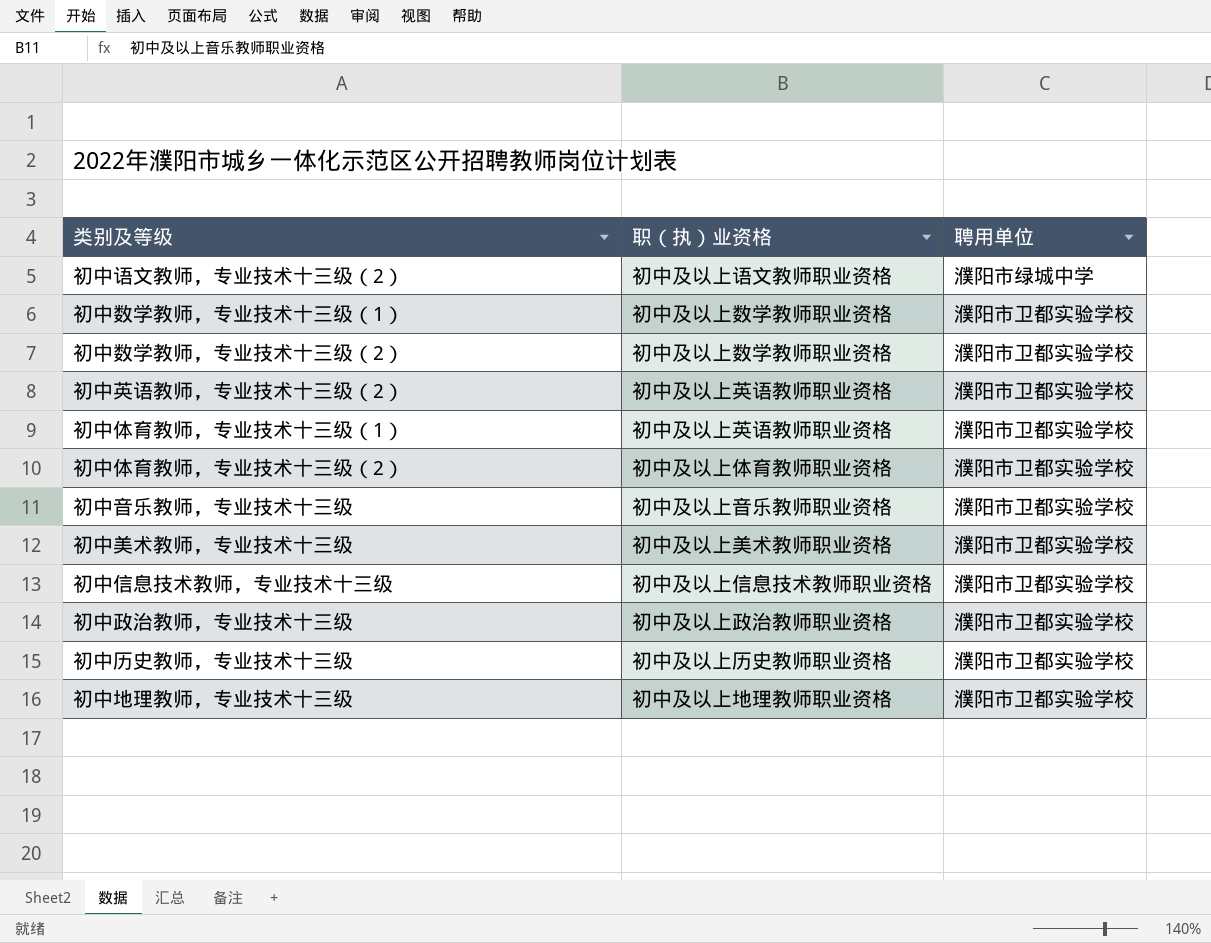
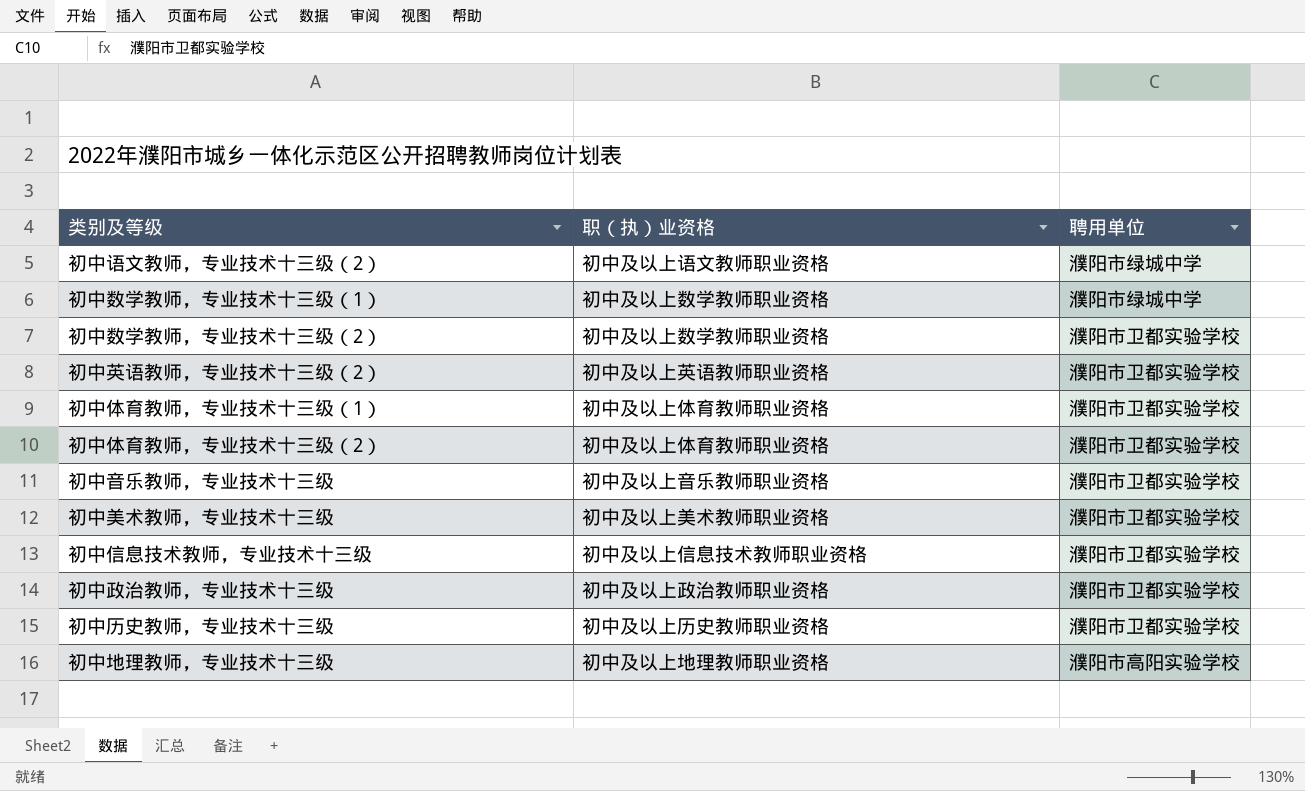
初中数学教师，专业技术十三级（1） | 聘用单位: 濮阳市卫都实验学校 -> 濮阳市绿城中学
初中体育教师，专业技术十三级（1） | 职（执）业资格: 初中及以上英语教师职业资格 -> 初中及以上体育教师职业资格
初中地理教师，专业技术十三级 | 聘用单位: 濮阳市卫都实验学校 -> 濮阳市高阳实验学校

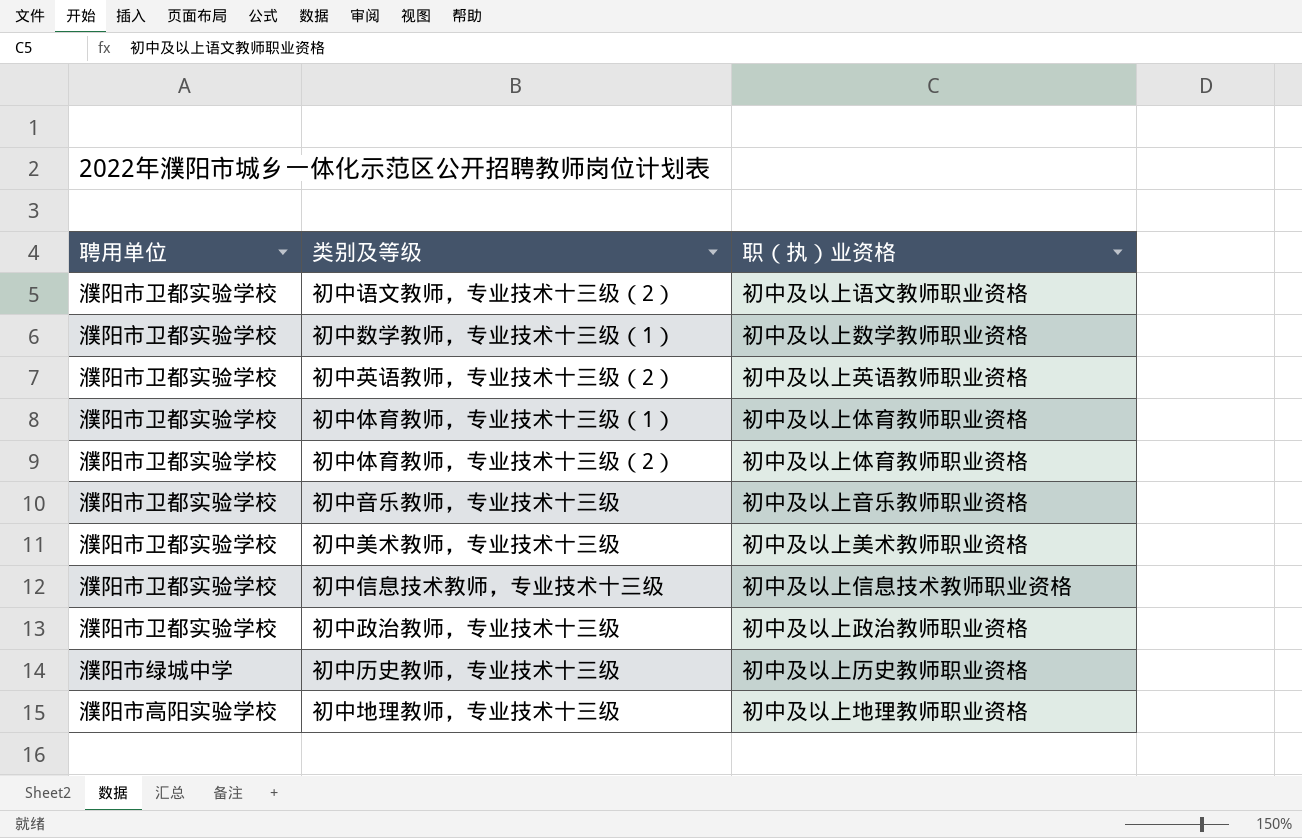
column 聘用单位 | position: 3 -> 1
row 初中数学教师，专业技术十三级（2）: 初中及以上数学教师职业资格 | 濮阳市卫都实验学校 -> none
初中语文教师，专业技术十三级（2） | 聘用单位: 濮阳市绿城中学 -> 濮阳市卫都实验学校
初中数学教师，专业技术十三级（1） | 聘用单位: 濮阳市绿城中学 -> 濮阳市卫都实验学校
初中历史教师，专业技术十三级 | 聘用单位: 濮阳市卫都实验学校 -> 濮阳市绿城中学

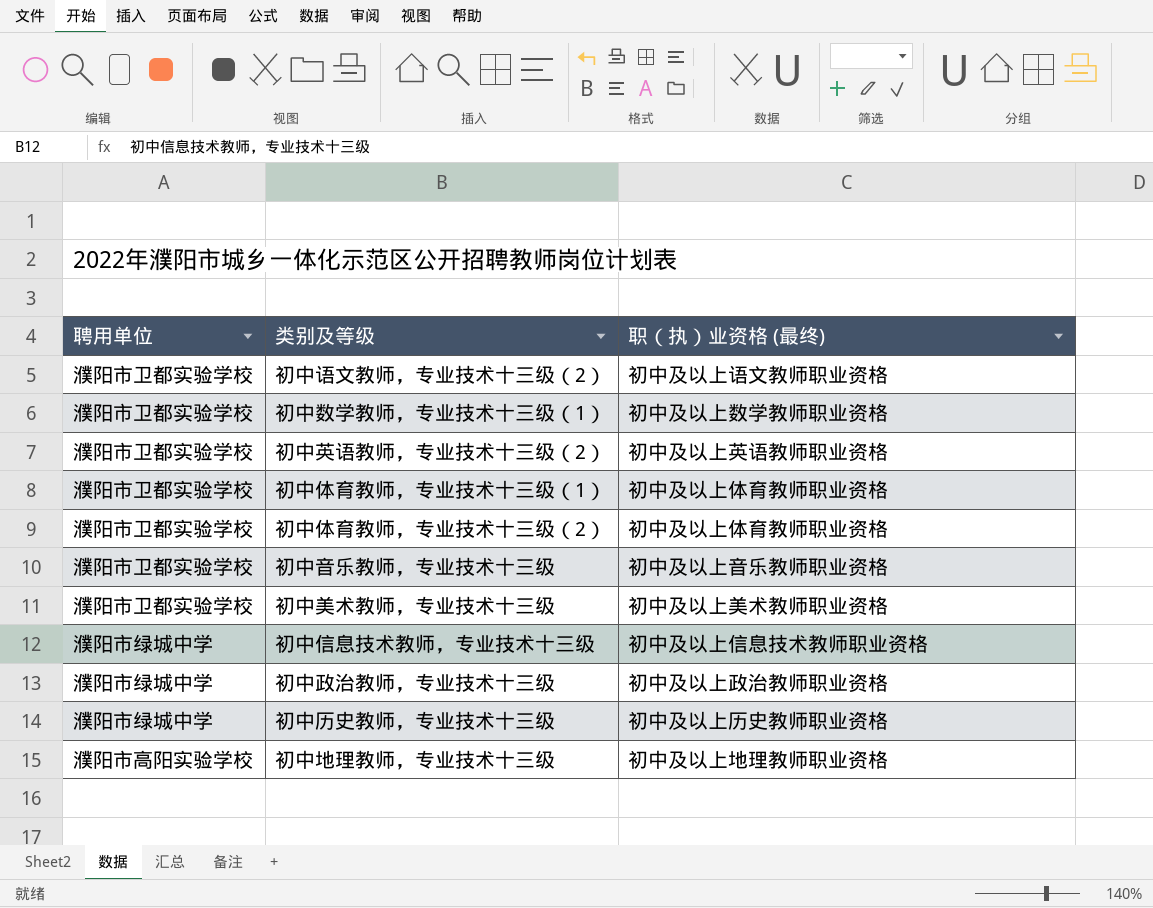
column name: 职（执）业资格 -> 职（执）业资格 (最终)
初中信息技术教师，专业技术十三级 | 聘用单位: 濮阳市卫都实验学校 -> 濮阳市绿城中学
初中政治教师，专业技术十三级 | 聘用单位: 濮阳市卫都实验学校 -> 濮阳市绿城中学

